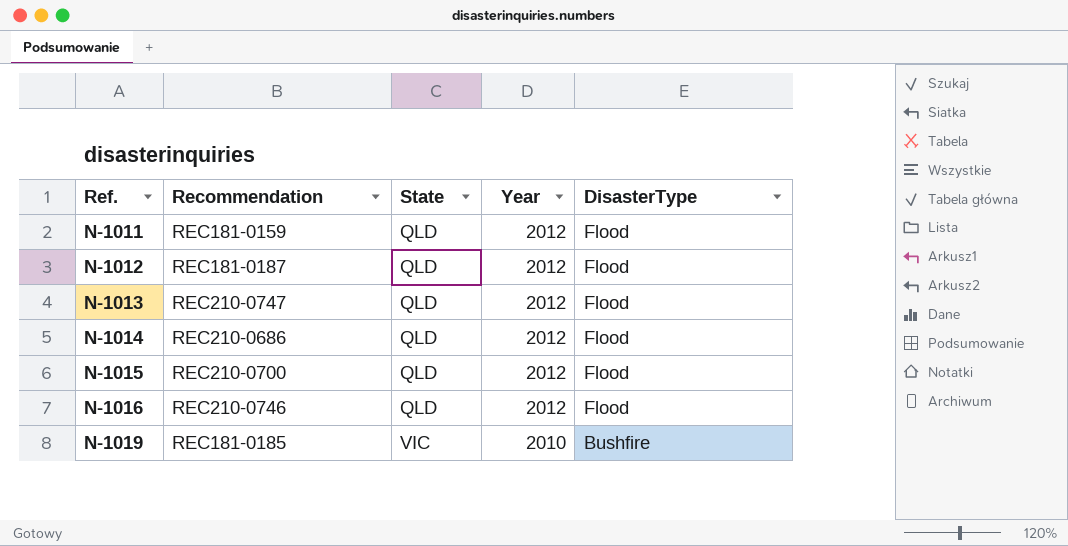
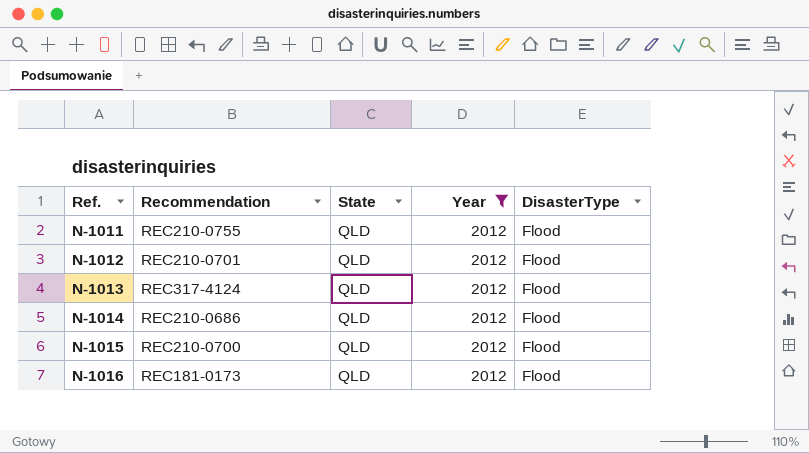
filter: none -> Year = 2012
N-1011 | Recommendation: REC181-0159 -> REC210-0755
N-1012 | Recommendation: REC181-0187 -> REC210-0701
N-1013 | Recommendation: REC210-0747 -> REC317-4124
N-1016 | Recommendation: REC210-0746 -> REC181-0173

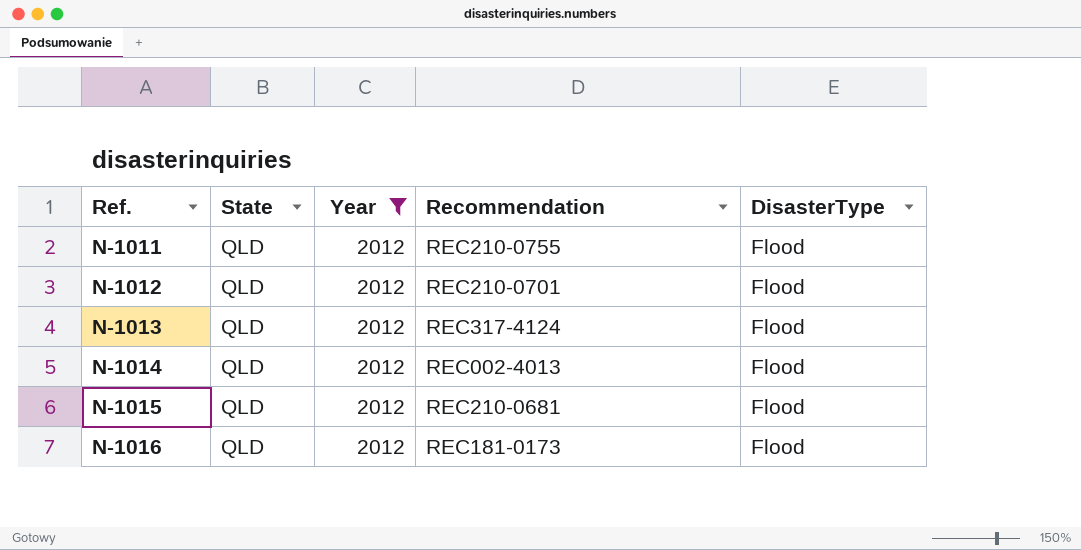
column Recommendation | position: 2 -> 4
N-1014 | Recommendation: REC210-0686 -> REC002-4013
N-1015 | Recommendation: REC210-0700 -> REC210-0681

